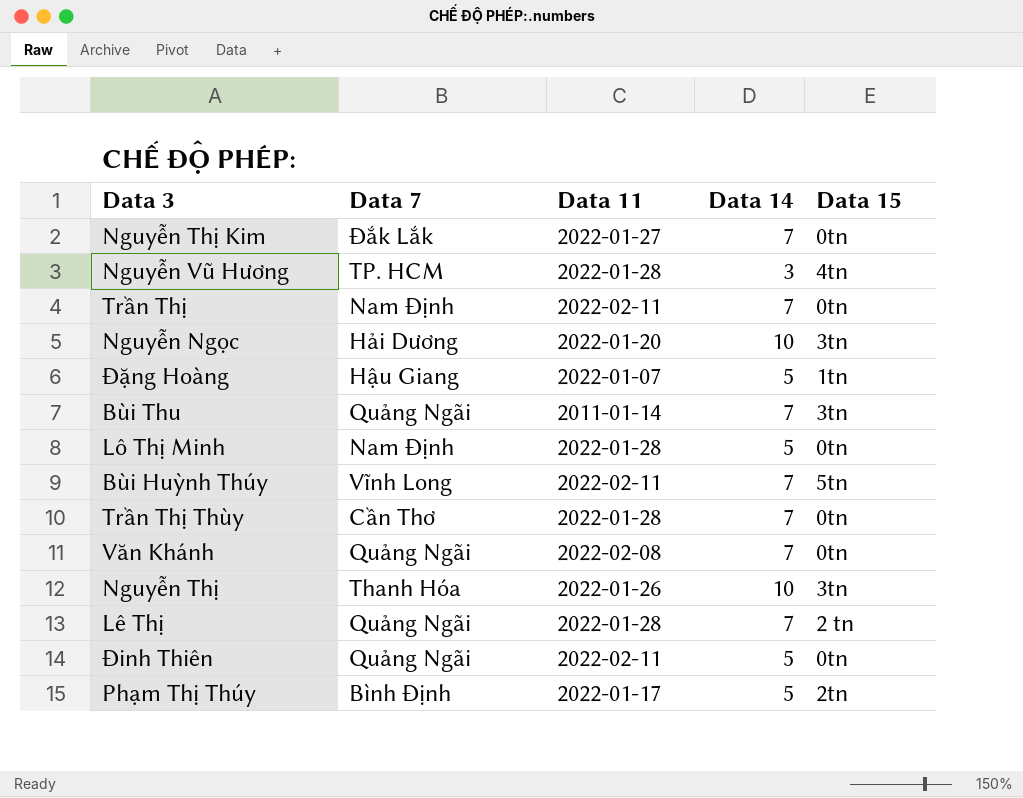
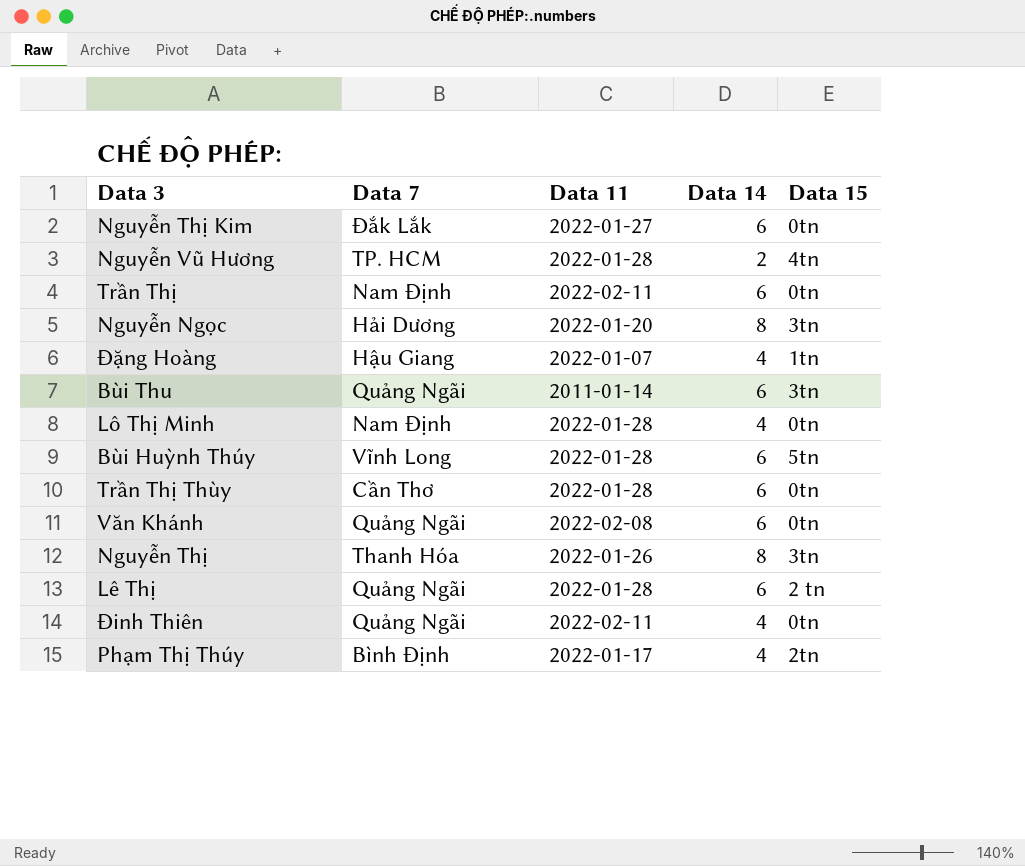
Nguyễn Thị Kim | Data 14: 7 -> 6
Nguyễn Vũ Hương | Data 14: 3 -> 2
Trần Thị | Data 14: 7 -> 6
Nguyễn Ngọc | Data 14: 10 -> 8
Đặng Hoàng | Data 14: 5 -> 4
Bùi Thu | Data 14: 7 -> 6
Lô Thị Minh | Data 14: 5 -> 4
Bùi Huỳnh Thúy | Data 11: 2022-02-11 -> 2022-01-28
Bùi Huỳnh Thúy | Data 14: 7 -> 6
Trần Thị Thùy | Data 14: 7 -> 6
Văn Khánh | Data 14: 7 -> 6
Nguyễn Thị | Data 14: 10 -> 8
Lê Thị | Data 14: 7 -> 6
Đinh Thiên | Data 14: 5 -> 4
Phạm Thị Thúy | Data 14: 5 -> 4

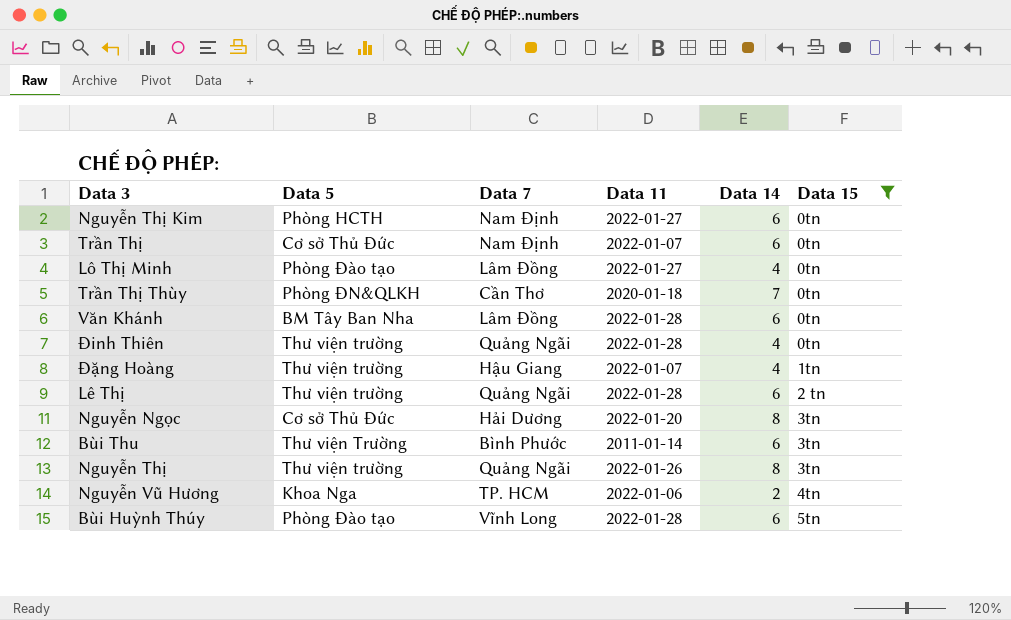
filter: none -> Data 15 != 2tn
row order: none -> Data 15 ascending
column Data 5 | position: none -> 2
Nguyễn Thị Kim | Data 7: Đắk Lắk -> Nam Định
Trần Thị | Data 11: 2022-02-11 -> 2022-01-07
Lô Thị Minh | Data 7: Nam Định -> Lâm Đồng
Lô Thị Minh | Data 11: 2022-01-28 -> 2022-01-27
Trần Thị Thùy | Data 11: 2022-01-28 -> 2020-01-18
Trần Thị Thùy | Data 14: 6 -> 7
Văn Khánh | Data 7: Quảng Ngãi -> Lâm Đồng
Văn Khánh | Data 11: 2022-02-08 -> 2022-01-28
Đinh Thiên | Data 11: 2022-02-11 -> 2022-01-28
Bùi Thu | Data 7: Quảng Ngãi -> Bình Phước
Nguyễn Thị | Data 7: Thanh Hóa -> Quảng Ngãi
Nguyễn Vũ Hương | Data 11: 2022-01-28 -> 2022-01-06

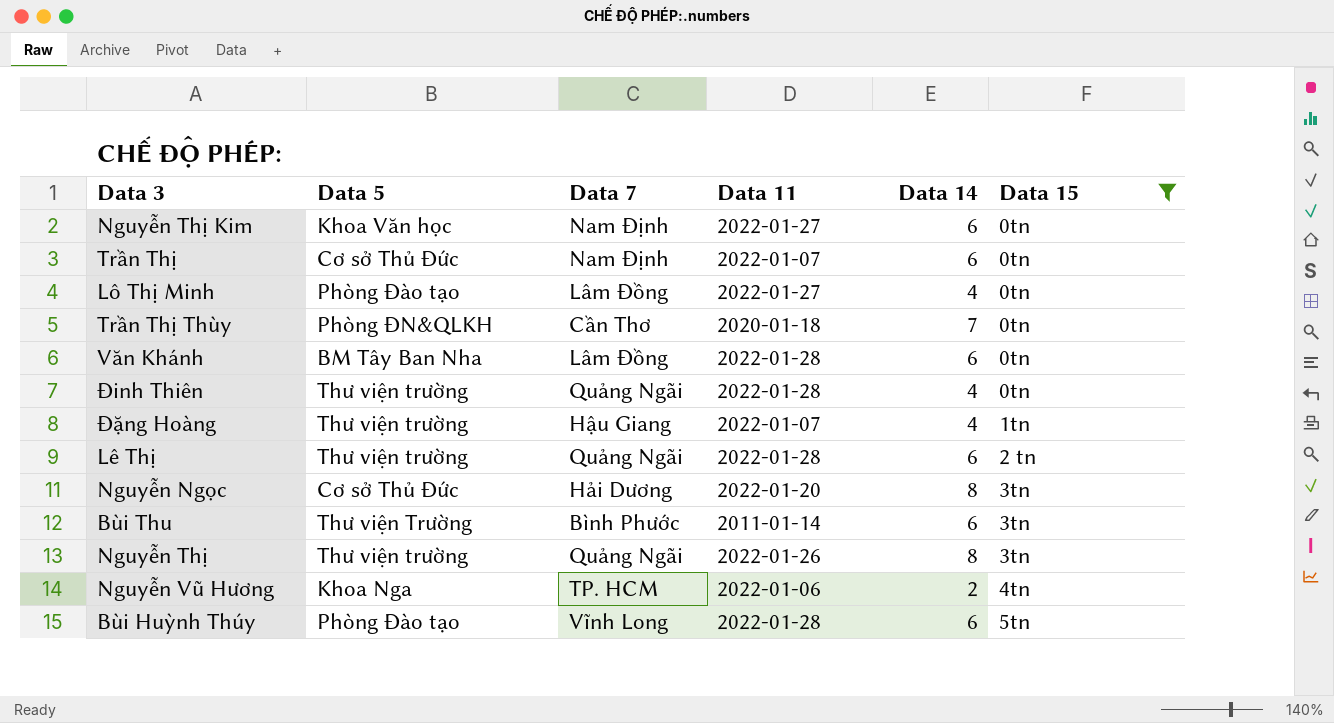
Nguyễn Thị Kim | Data 5: Phòng HCTH -> Khoa Văn học

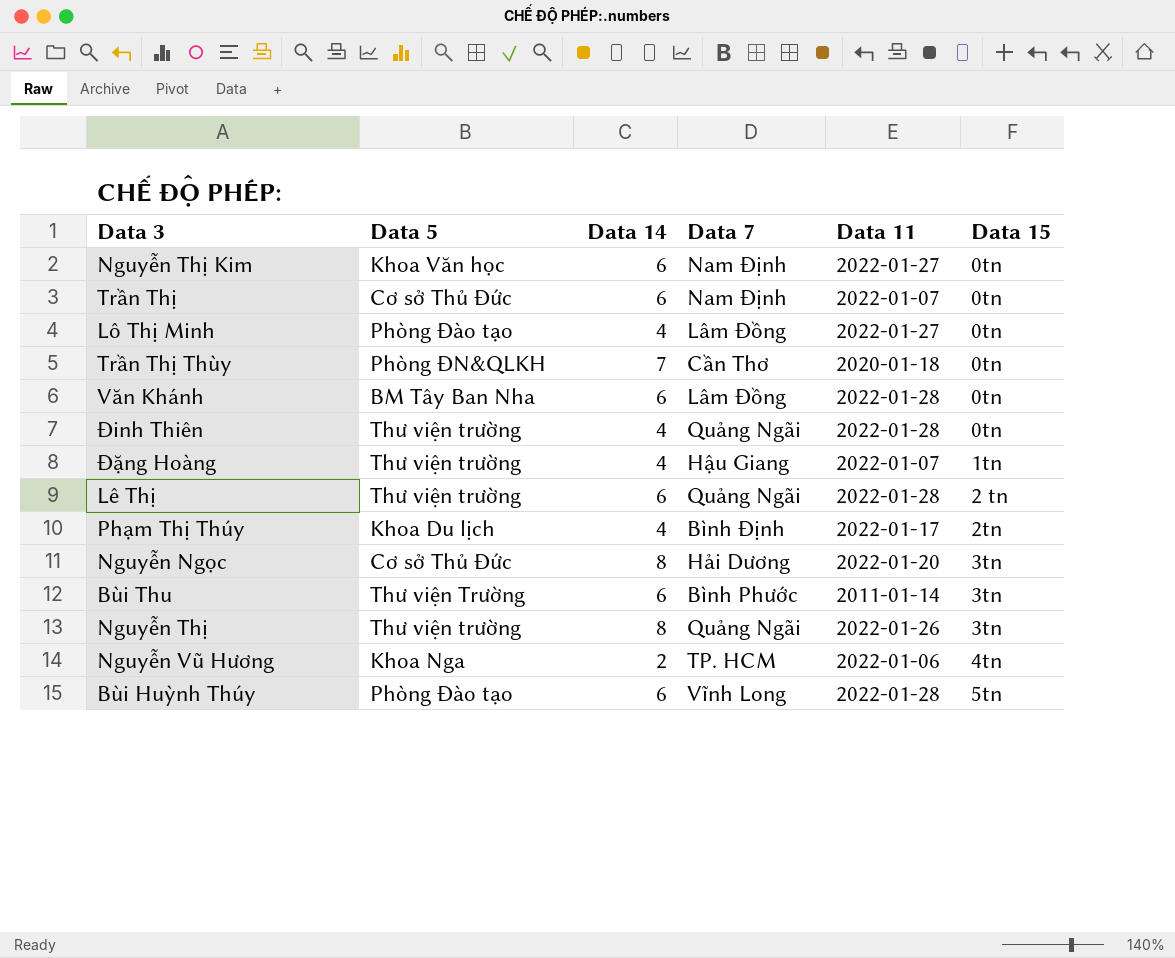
filter: Data 15 != 2tn -> none
column Data 14 | position: 5 -> 3

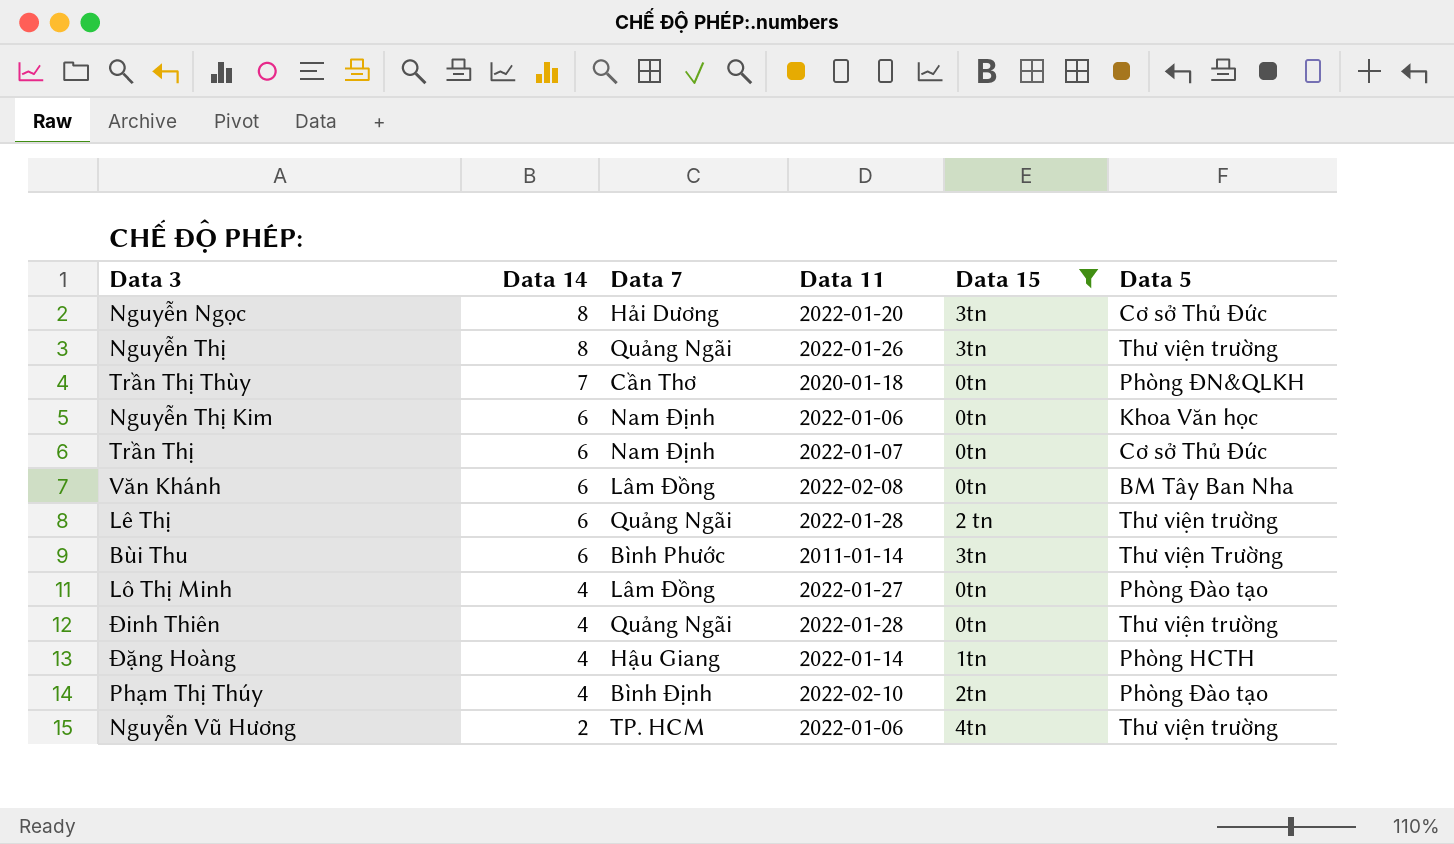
filter: none -> Data 15 != 5tn
row order: Data 15 ascending -> Data 14 descending
column Data 5 | position: 2 -> 6
Nguyễn Thị Kim | Data 11: 2022-01-27 -> 2022-01-06
Văn Khánh | Data 11: 2022-01-28 -> 2022-02-08
Đặng Hoàng | Data 11: 2022-01-07 -> 2022-01-14
Đặng Hoàng | Data 5: Thư viện trường -> Phòng HCTH
Phạm Thị Thúy | Data 11: 2022-01-17 -> 2022-02-10
Phạm Thị Thúy | Data 5: Khoa Du lịch -> Phòng Đào tạo
Nguyễn Vũ Hương | Data 5: Khoa Nga -> Thư viện trường

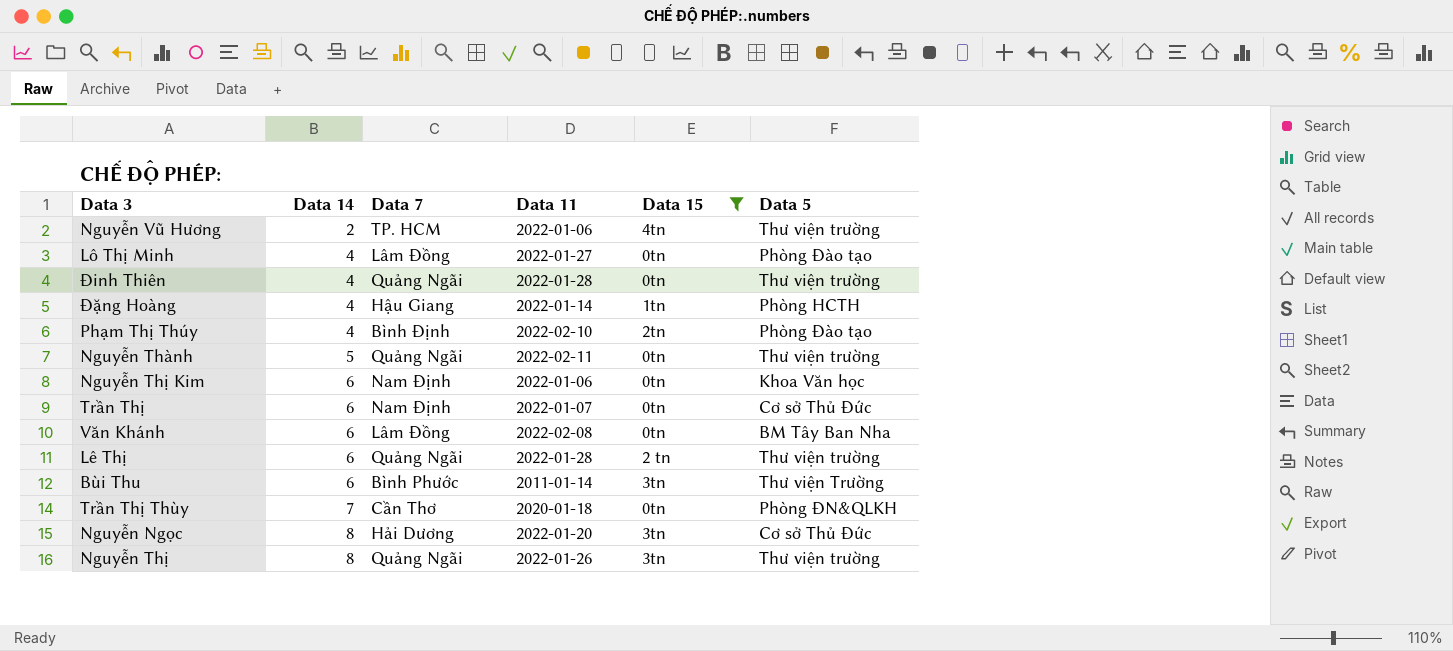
row order: Data 14 descending -> Data 14 ascending
row Nguyễn Thành: none -> 5 | Quảng Ngãi | 2022-02-11 | 0tn | Thư viện trường

